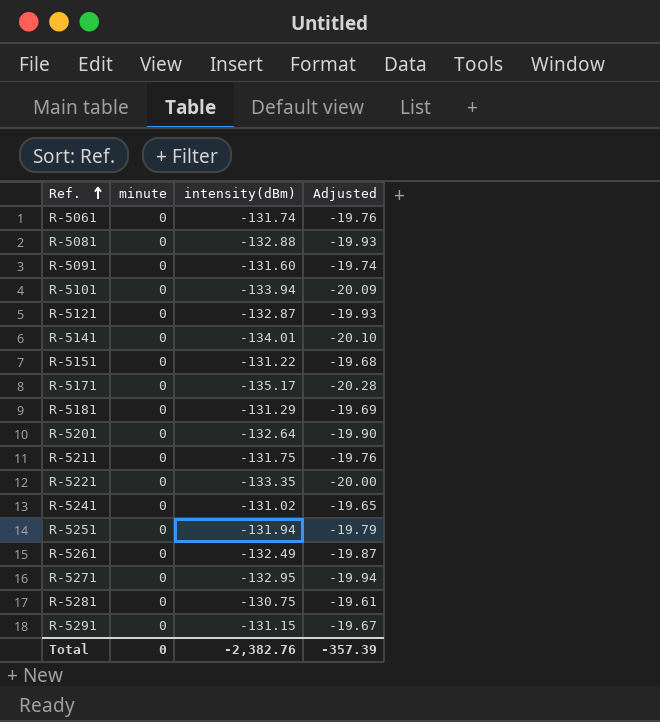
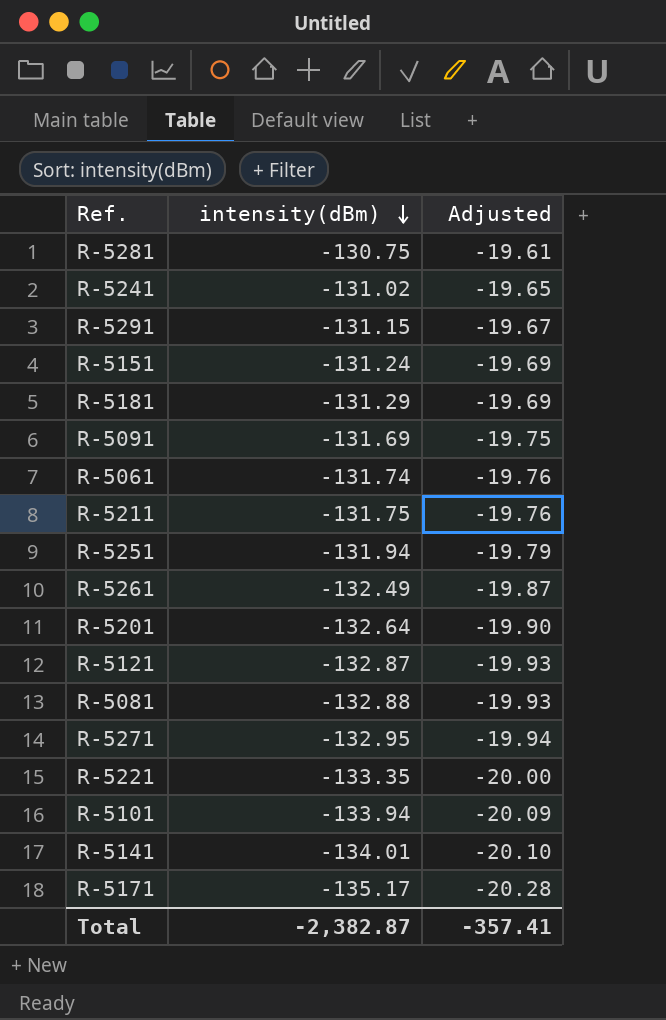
row order: Ref. ascending -> intensity(dBm) descending
column minute | position: 2 -> none
R-5151 | intensity(dBm): -131.22 -> -131.24
R-5151 | Adjusted: -19.68 -> -19.69
R-5091 | intensity(dBm): -131.60 -> -131.69
R-5091 | Adjusted: -19.74 -> -19.75
Total | intensity(dBm): -2,382.76 -> -2,382.87
Total | Adjusted: -357.39 -> -357.41

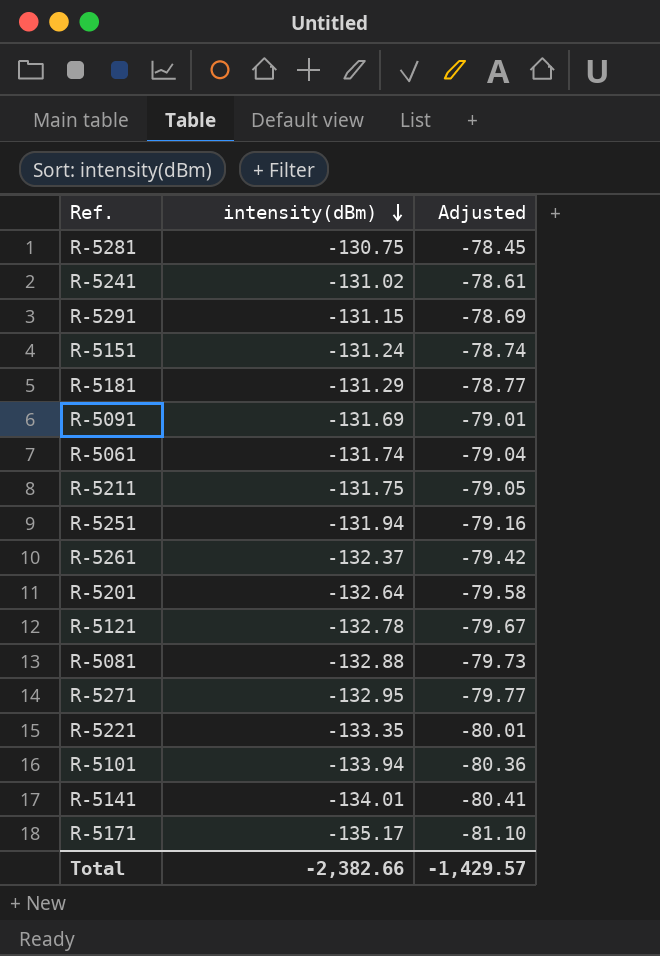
column Adjusted | formula: [intensity(dBm)] * 0.15 -> [intensity(dBm)] * 0.6
R-5261 | intensity(dBm): -132.49 -> -132.37
R-5121 | intensity(dBm): -132.87 -> -132.78
Total | intensity(dBm): -2,382.87 -> -2,382.66
Total | Adjusted: -357.41 -> -1,429.57

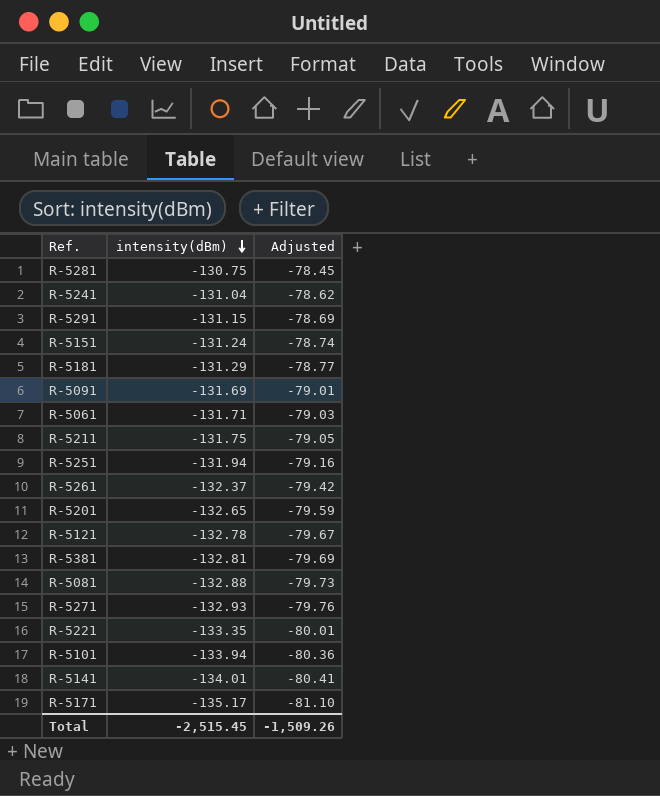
R-5241 | intensity(dBm): -131.02 -> -131.04
R-5241 | Adjusted: -78.61 -> -78.62
R-5061 | intensity(dBm): -131.74 -> -131.71
R-5061 | Adjusted: -79.04 -> -79.03
R-5201 | intensity(dBm): -132.64 -> -132.65
R-5201 | Adjusted: -79.58 -> -79.59
row R-5381: none -> -132.81 | -79.69
R-5271 | intensity(dBm): -132.95 -> -132.93
R-5271 | Adjusted: -79.77 -> -79.76
Total | intensity(dBm): -2,382.66 -> -2,515.45
Total | Adjusted: -1,429.57 -> -1,509.26

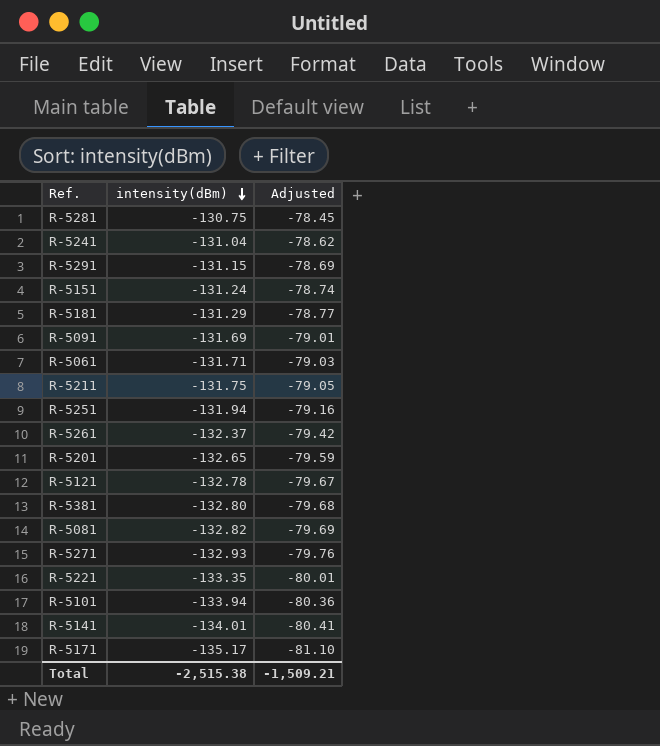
R-5381 | intensity(dBm): -132.81 -> -132.80
R-5381 | Adjusted: -79.69 -> -79.68
R-5081 | intensity(dBm): -132.88 -> -132.82
R-5081 | Adjusted: -79.73 -> -79.69
Total | intensity(dBm): -2,515.45 -> -2,515.38
Total | Adjusted: -1,509.26 -> -1,509.21

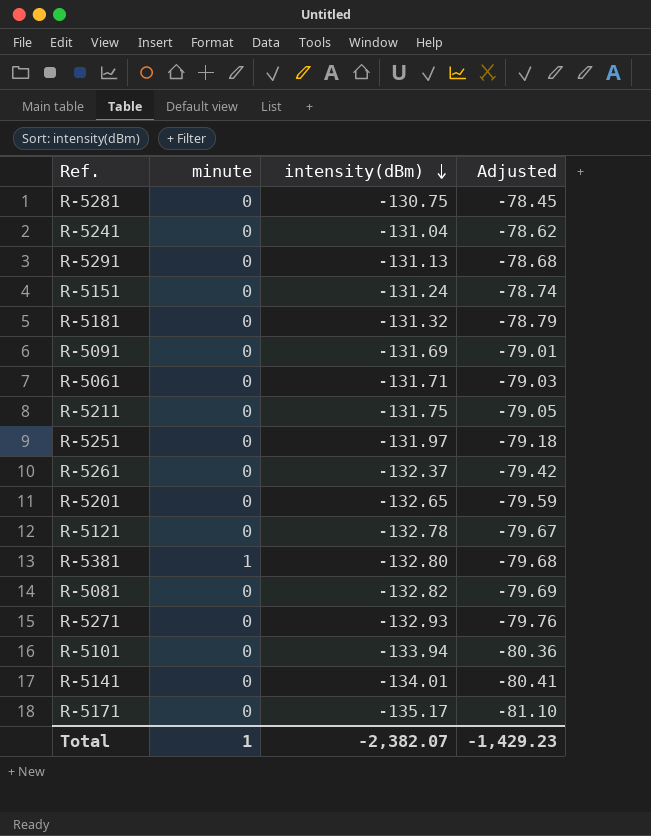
column minute | position: none -> 2
row R-5221: -133.35 | -80.01 -> none
R-5291 | intensity(dBm): -131.15 -> -131.13
R-5291 | Adjusted: -78.69 -> -78.68
R-5181 | intensity(dBm): -131.29 -> -131.32
R-5181 | Adjusted: -78.77 -> -78.79
R-5251 | intensity(dBm): -131.94 -> -131.97
R-5251 | Adjusted: -79.16 -> -79.18
Total | intensity(dBm): -2,515.38 -> -2,382.07
Total | Adjusted: -1,509.21 -> -1,429.23

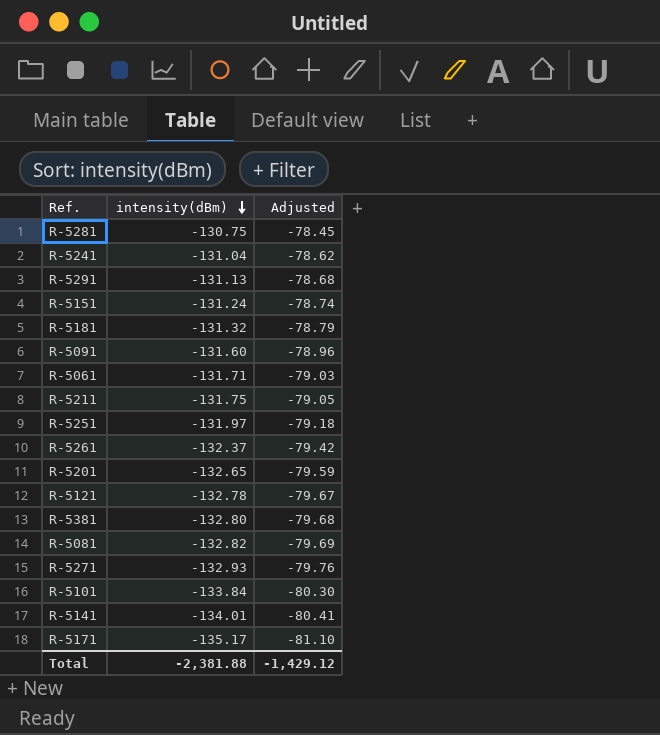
column minute | position: 2 -> none
R-5091 | intensity(dBm): -131.69 -> -131.60
R-5091 | Adjusted: -79.01 -> -78.96
R-5101 | intensity(dBm): -133.94 -> -133.84
R-5101 | Adjusted: -80.36 -> -80.30
Total | intensity(dBm): -2,382.07 -> -2,381.88
Total | Adjusted: -1,429.23 -> -1,429.12

